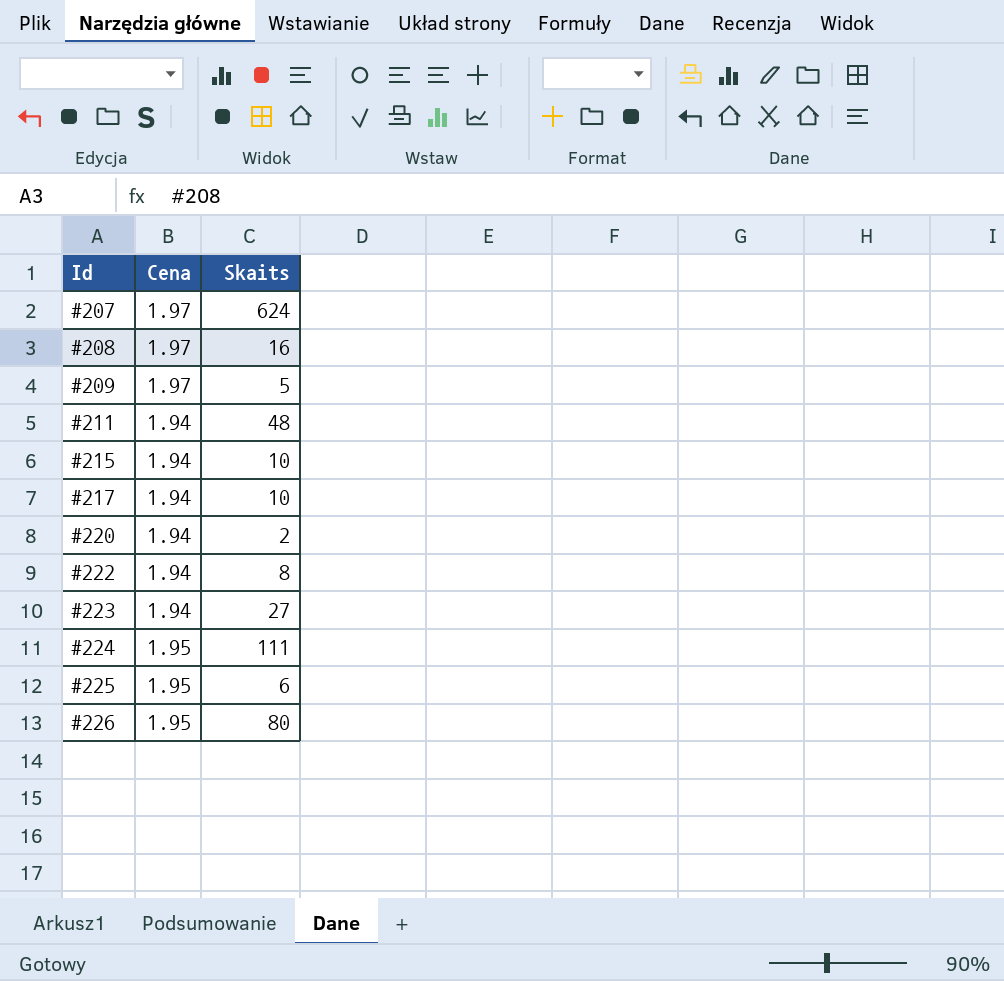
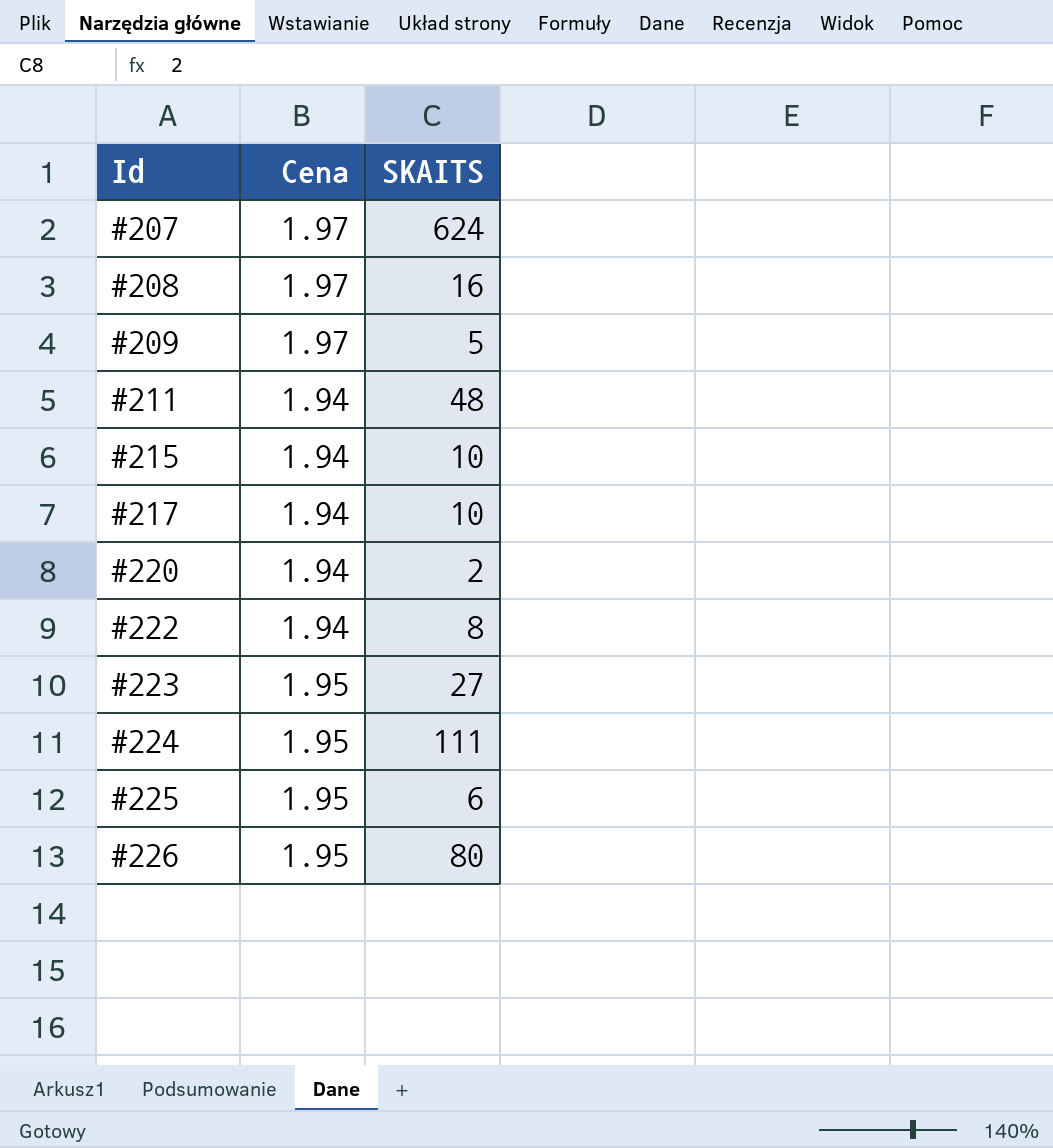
column name: Skaits -> SKAITS
#223 | Cena: 1.94 -> 1.95

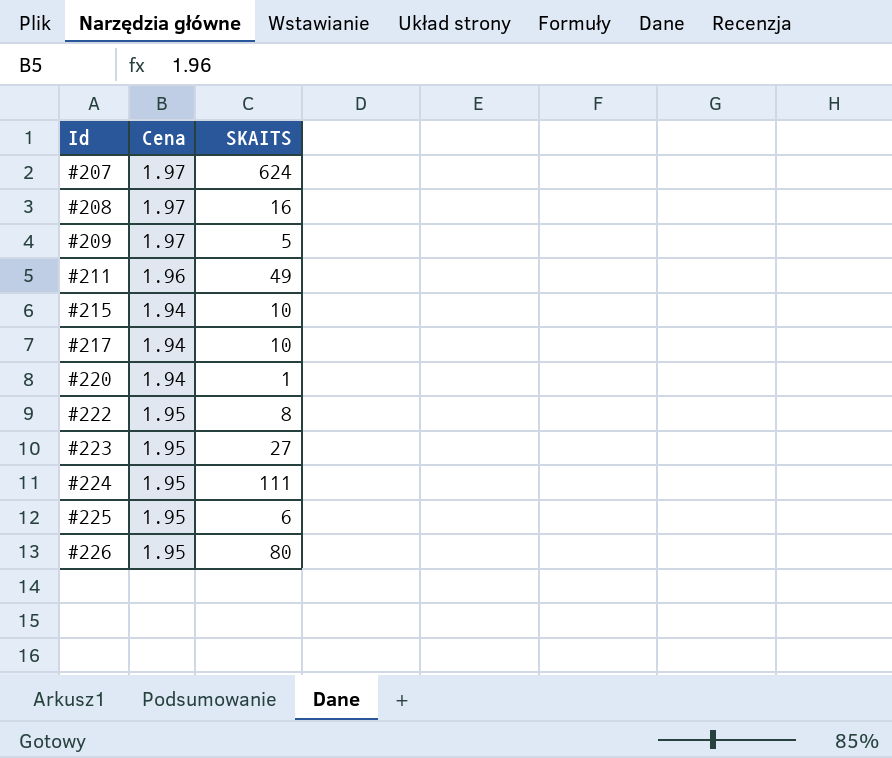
#211 | Cena: 1.94 -> 1.96
#211 | SKAITS: 48 -> 49
#220 | SKAITS: 2 -> 1
#222 | Cena: 1.94 -> 1.95

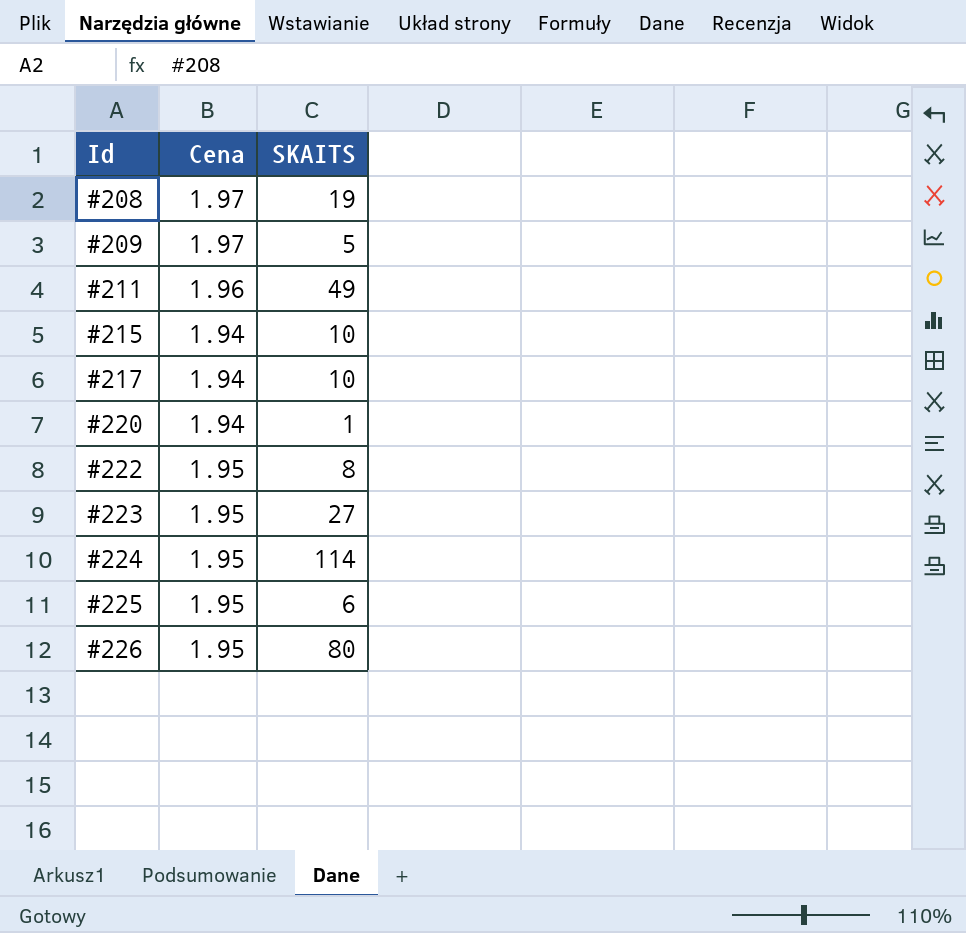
row #207: 1.97 | 624 -> none
#208 | SKAITS: 16 -> 19
#224 | SKAITS: 111 -> 114

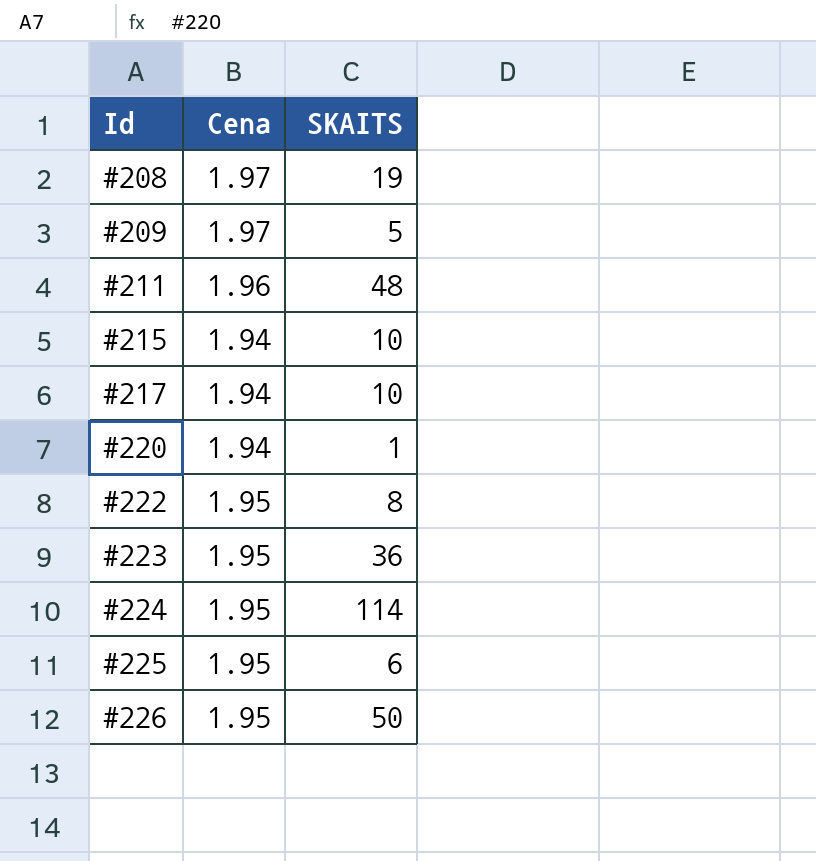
#211 | SKAITS: 49 -> 48
#223 | SKAITS: 27 -> 36
#226 | SKAITS: 80 -> 50

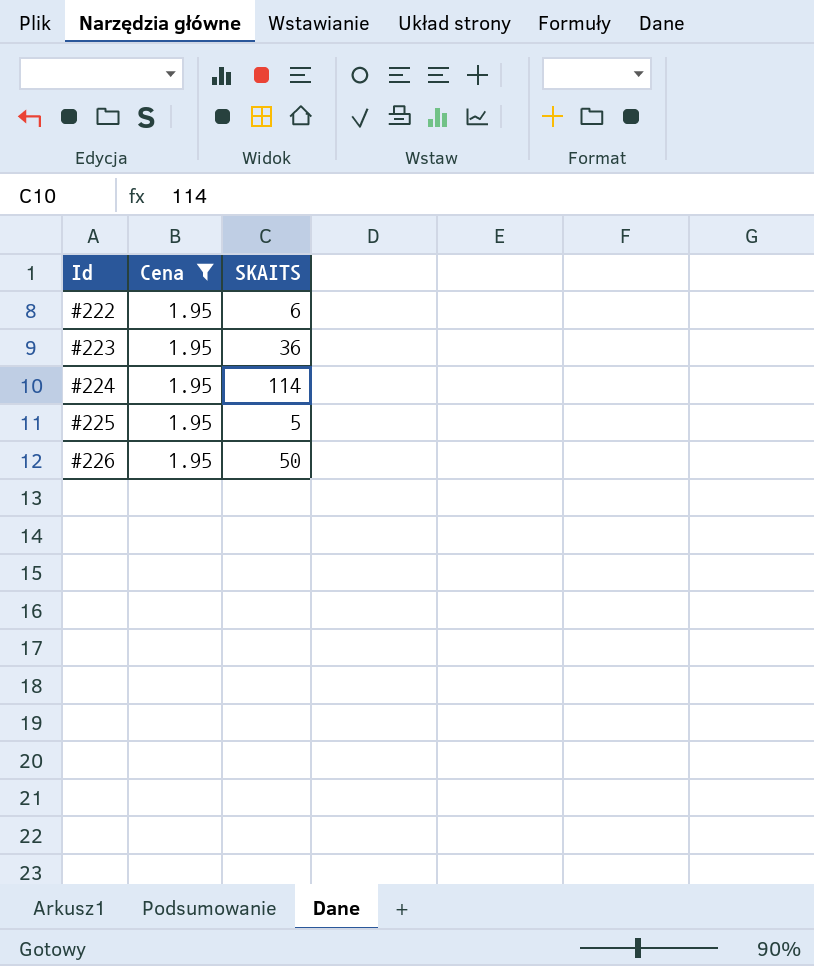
filter: none -> Cena = 1.95
#222 | SKAITS: 8 -> 6
#225 | SKAITS: 6 -> 5

